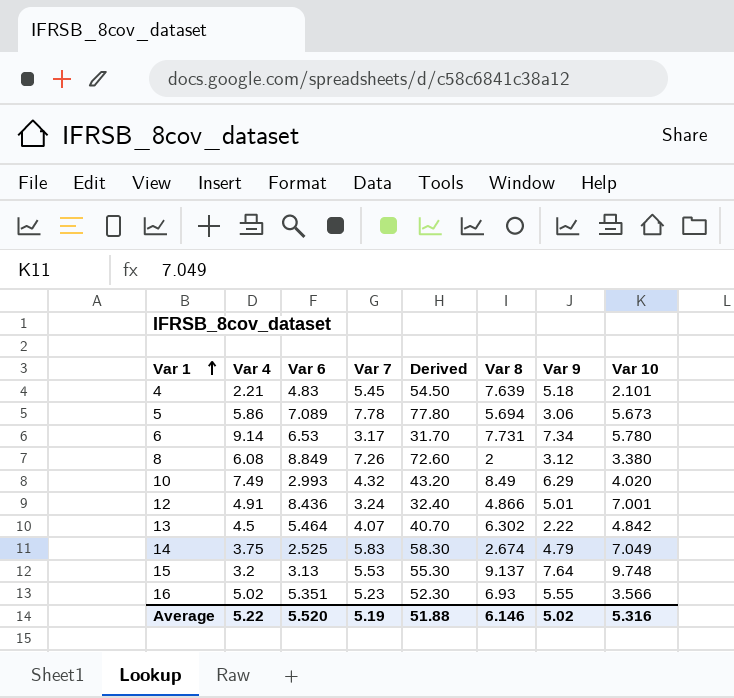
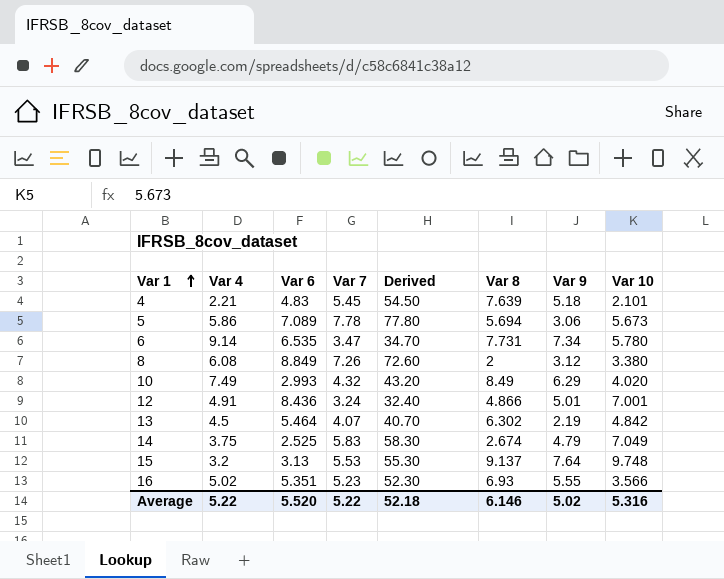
6 | Var 6: 6.53 -> 6.535
6 | Var 7: 3.17 -> 3.47
6 | Derived: 31.70 -> 34.70
13 | Var 9: 2.22 -> 2.19
Average | Var 7: 5.19 -> 5.22
Average | Derived: 51.88 -> 52.18

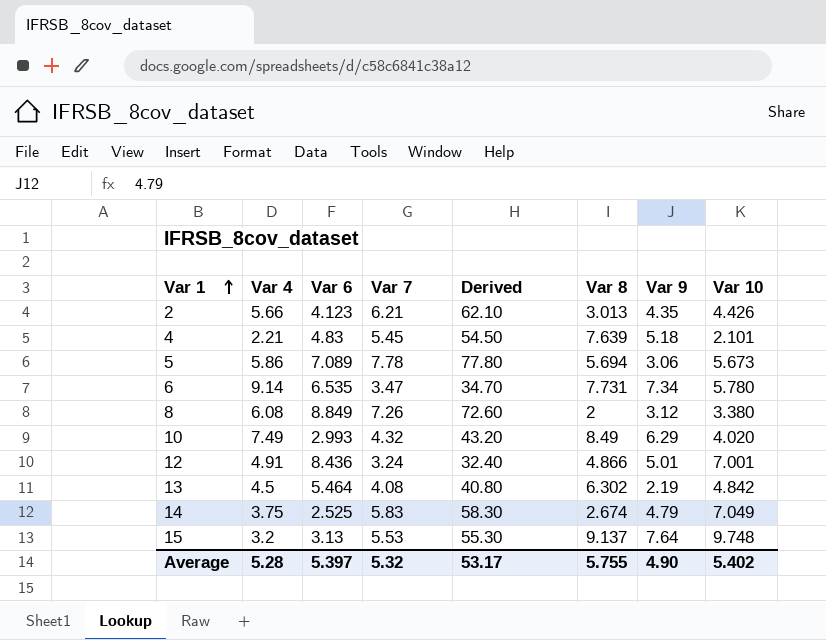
row 16: 5.02 | 5.351 | 5.23 | 52.30 | 6.93 | 5.55 | 3.566 -> none
row 2: none -> 5.66 | 4.123 | 6.21 | 62.10 | 3.013 | 4.35 | 4.426
13 | Var 7: 4.07 -> 4.08
13 | Derived: 40.70 -> 40.80
Average | Var 4: 5.22 -> 5.28
Average | Var 6: 5.520 -> 5.397
Average | Var 7: 5.22 -> 5.32
Average | Derived: 52.18 -> 53.17
Average | Var 8: 6.146 -> 5.755
Average | Var 9: 5.02 -> 4.90
Average | Var 10: 5.316 -> 5.402

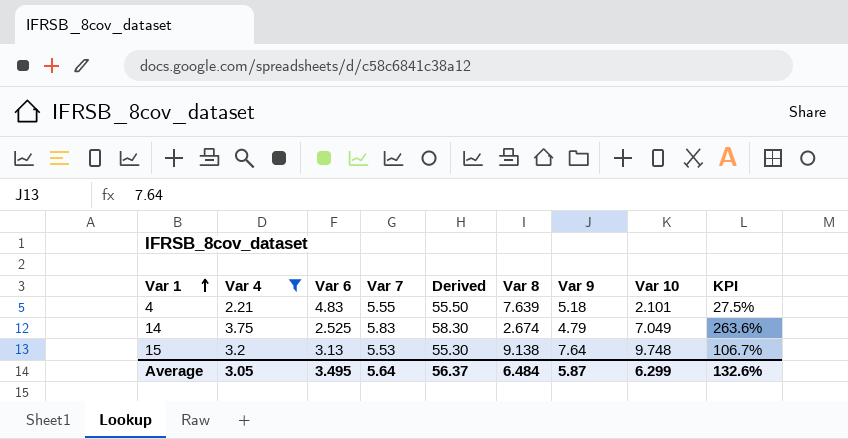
filter: none -> Var 4 <= 3.75
column KPI | formula: none -> [Var 10] / [Var 8]
4 | Var 7: 5.45 -> 5.55
4 | Derived: 54.50 -> 55.50
15 | Var 8: 9.137 -> 9.138
Average | Var 4: 5.28 -> 3.05
Average | Var 6: 5.397 -> 3.495
Average | Var 7: 5.32 -> 5.64
Average | Derived: 53.17 -> 56.37
Average | Var 8: 5.755 -> 6.484
Average | Var 9: 4.90 -> 5.87
Average | Var 10: 5.402 -> 6.299

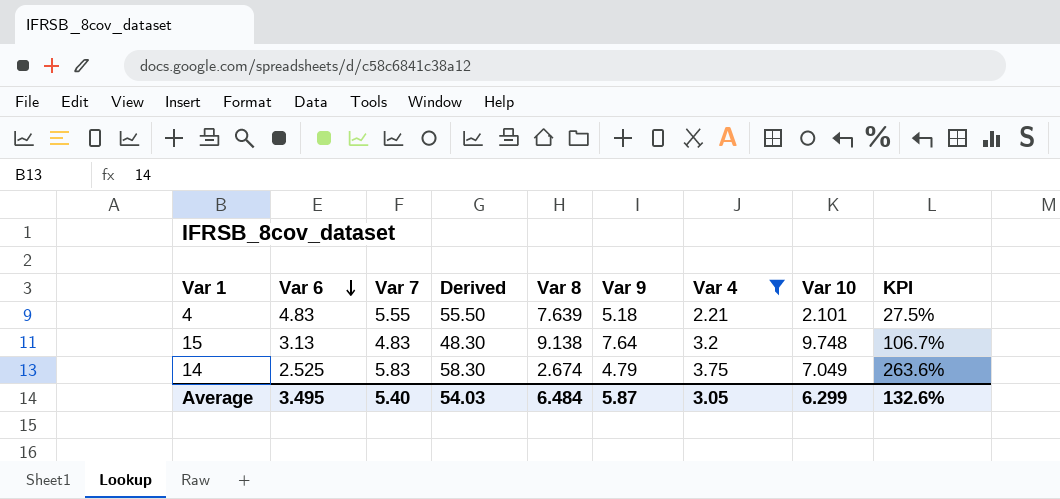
row order: Var 1 ascending -> Var 6 descending
column Var 4 | position: 2 -> 7
15 | Var 7: 5.53 -> 4.83
15 | Derived: 55.30 -> 48.30
Average | Var 7: 5.64 -> 5.40
Average | Derived: 56.37 -> 54.03

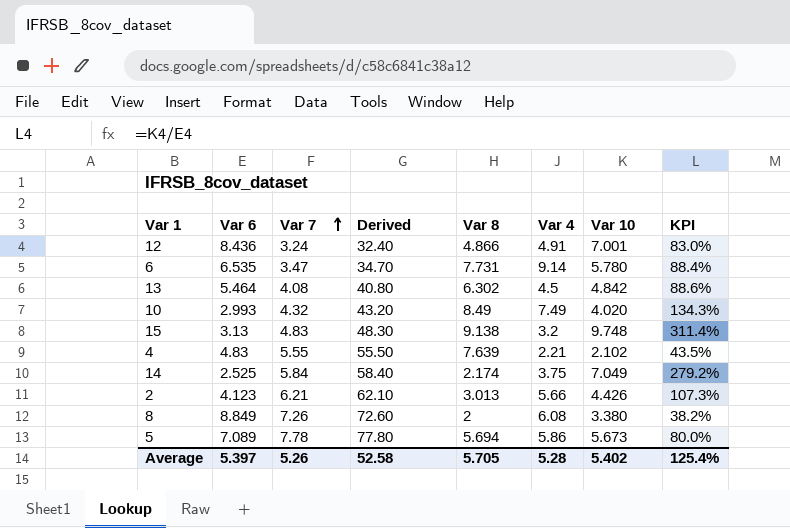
filter: Var 4 <= 3.75 -> none
row order: Var 6 descending -> Var 7 ascending
column Var 9 | position: 6 -> none
column KPI | formula: [Var 10] / [Var 8] -> [Var 10] / [Var 6]
4 | Var 10: 2.101 -> 2.102
14 | Var 7: 5.83 -> 5.84
14 | Derived: 58.30 -> 58.40
14 | Var 8: 2.674 -> 2.174
Average | Var 6: 3.495 -> 5.397
Average | Var 7: 5.40 -> 5.26
Average | Derived: 54.03 -> 52.58
Average | Var 8: 6.484 -> 5.705
Average | Var 4: 3.05 -> 5.28
Average | Var 10: 6.299 -> 5.402
Average | KPI: 132.6% -> 125.4%

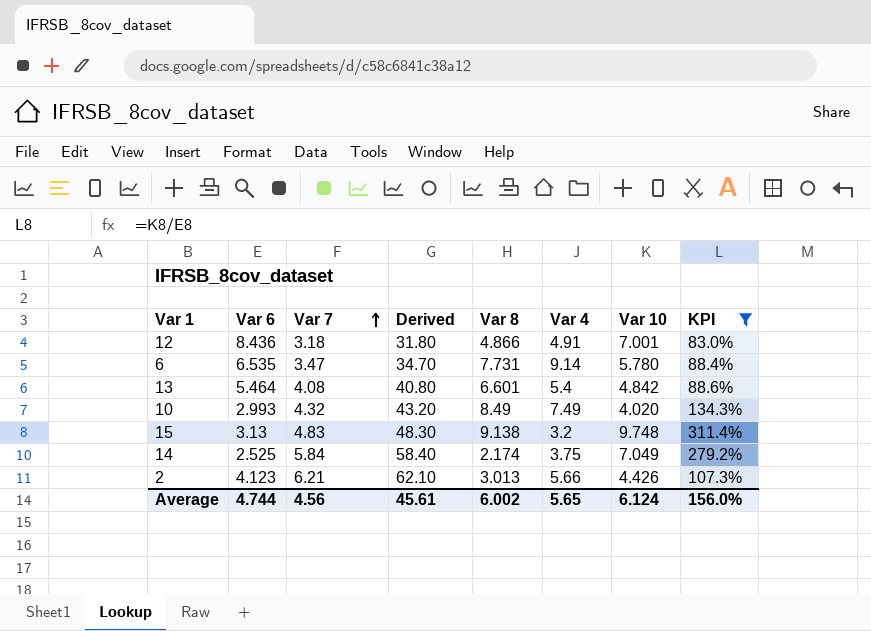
filter: none -> KPI >= 83.0%
12 | Var 7: 3.24 -> 3.18
12 | Derived: 32.40 -> 31.80
13 | Var 8: 6.302 -> 6.601
13 | Var 4: 4.5 -> 5.4
Average | Var 6: 5.397 -> 4.744
Average | Var 7: 5.26 -> 4.56
Average | Derived: 52.58 -> 45.61
Average | Var 8: 5.705 -> 6.002
Average | Var 4: 5.28 -> 5.65
Average | Var 10: 5.402 -> 6.124
Average | KPI: 125.4% -> 156.0%

